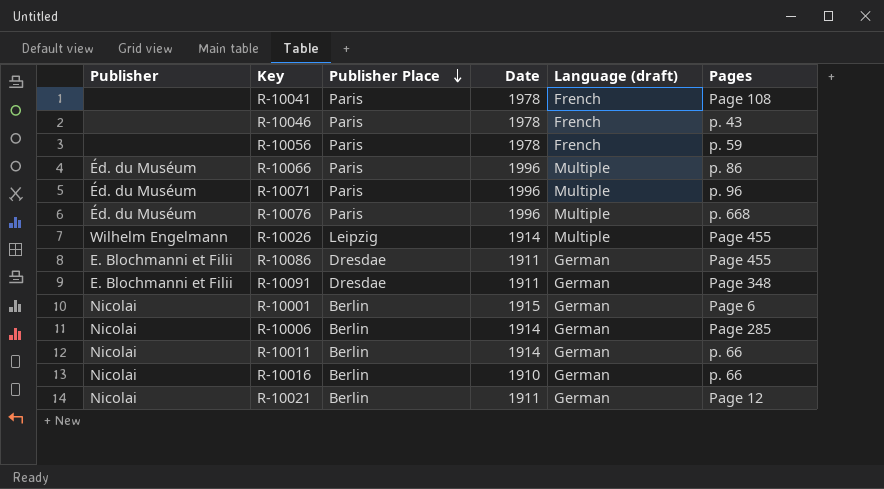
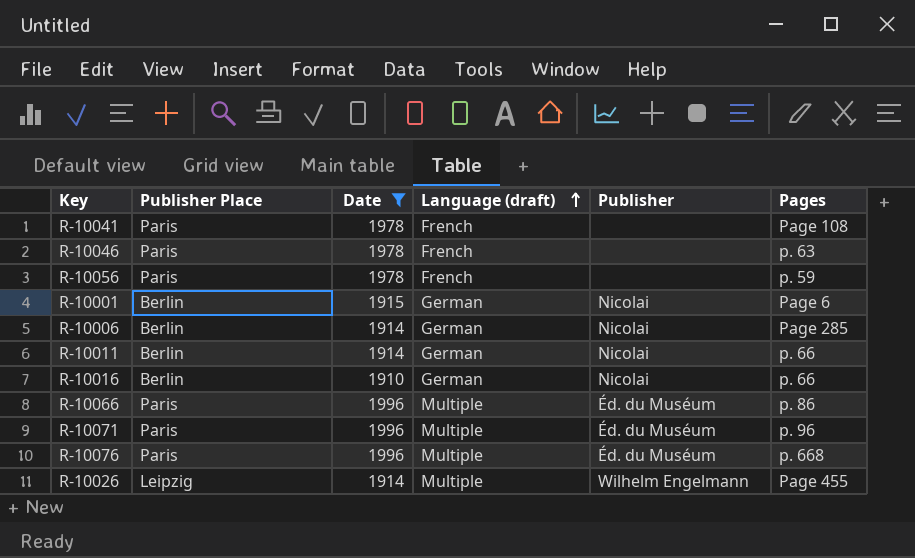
filter: none -> Date != 1911
row order: Publisher Place descending -> Language (draft) ascending
column Publisher | position: 1 -> 5
R-10046 | Pages: p. 43 -> p. 63

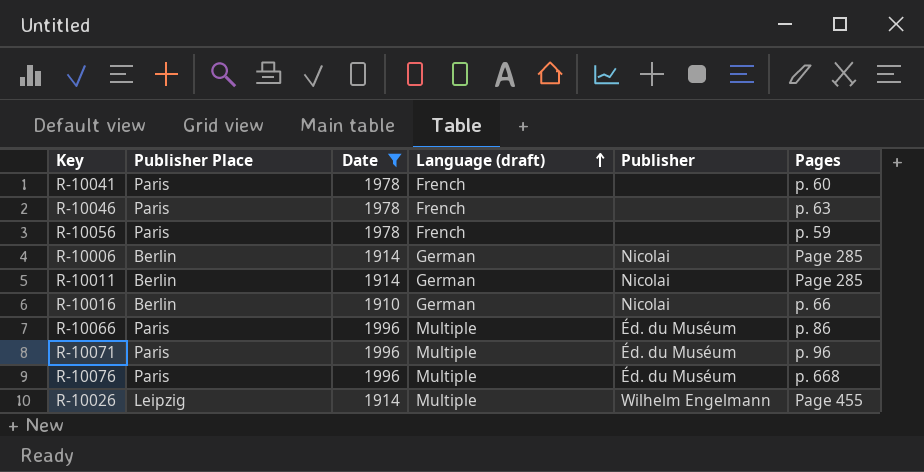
row R-10001: Berlin | 1915 | German | Nicolai | Page 6 -> none
R-10041 | Pages: Page 108 -> p. 60
R-10011 | Pages: p. 66 -> Page 285

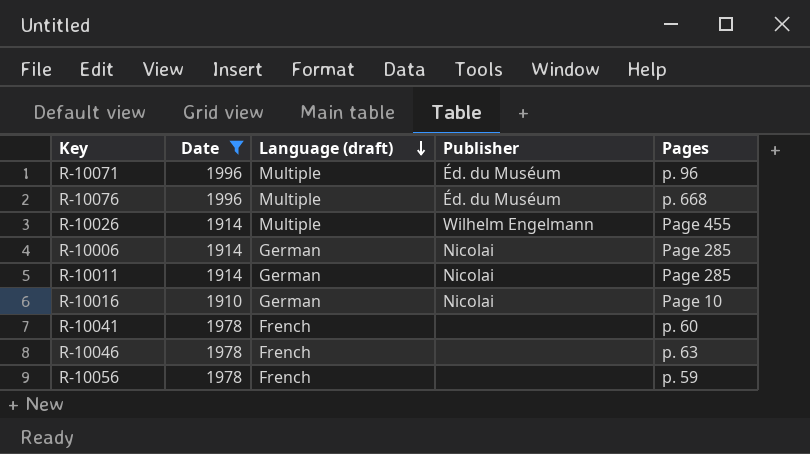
row order: Language (draft) ascending -> Language (draft) descending
column Publisher Place | position: 2 -> none
row R-10066: Paris | 1996 | Multiple | Éd. du Muséum | p. 86 -> none
R-10016 | Pages: p. 66 -> Page 10

